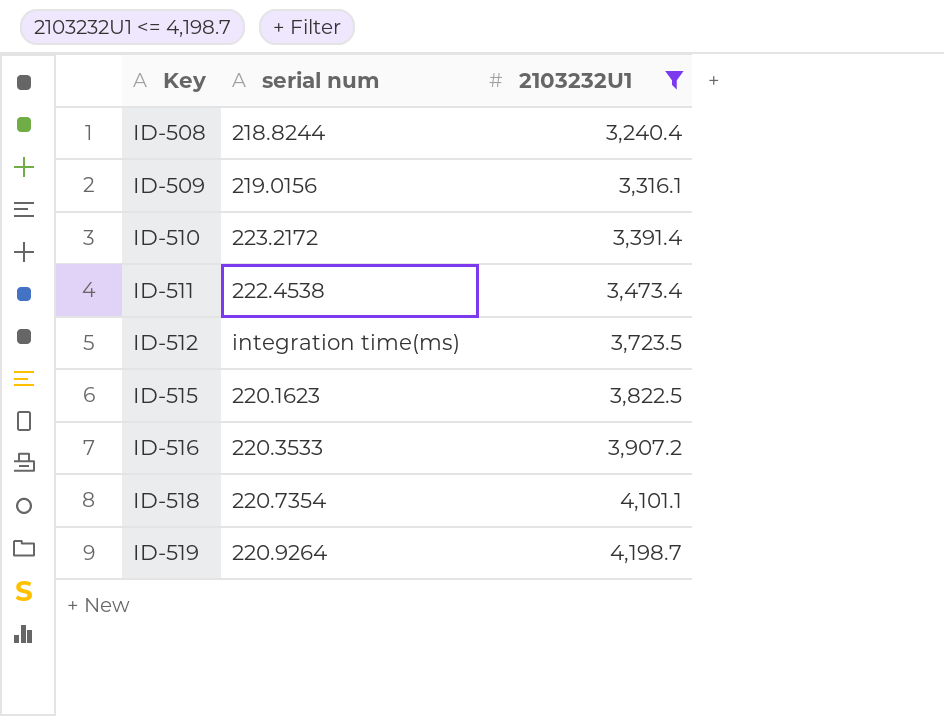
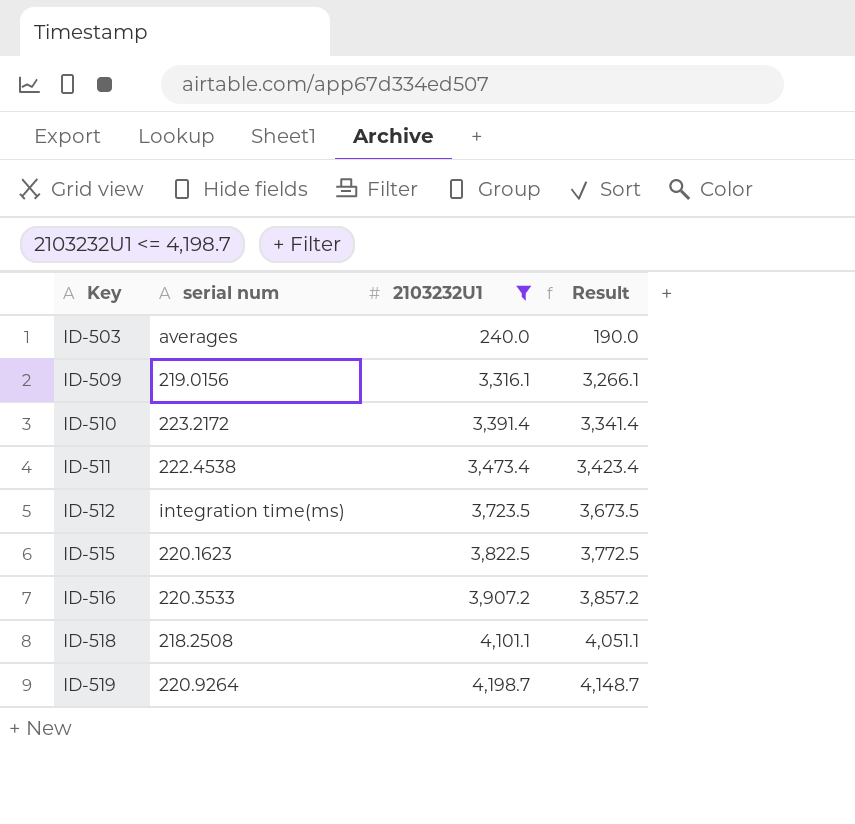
column Result | formula: none -> [2103232U1] - 50
row ID-508: 218.8244 | 3,240.4 -> none
row ID-503: none -> averages | 240.0 | 190.0
ID-518 | serial num: 220.7354 -> 218.2508

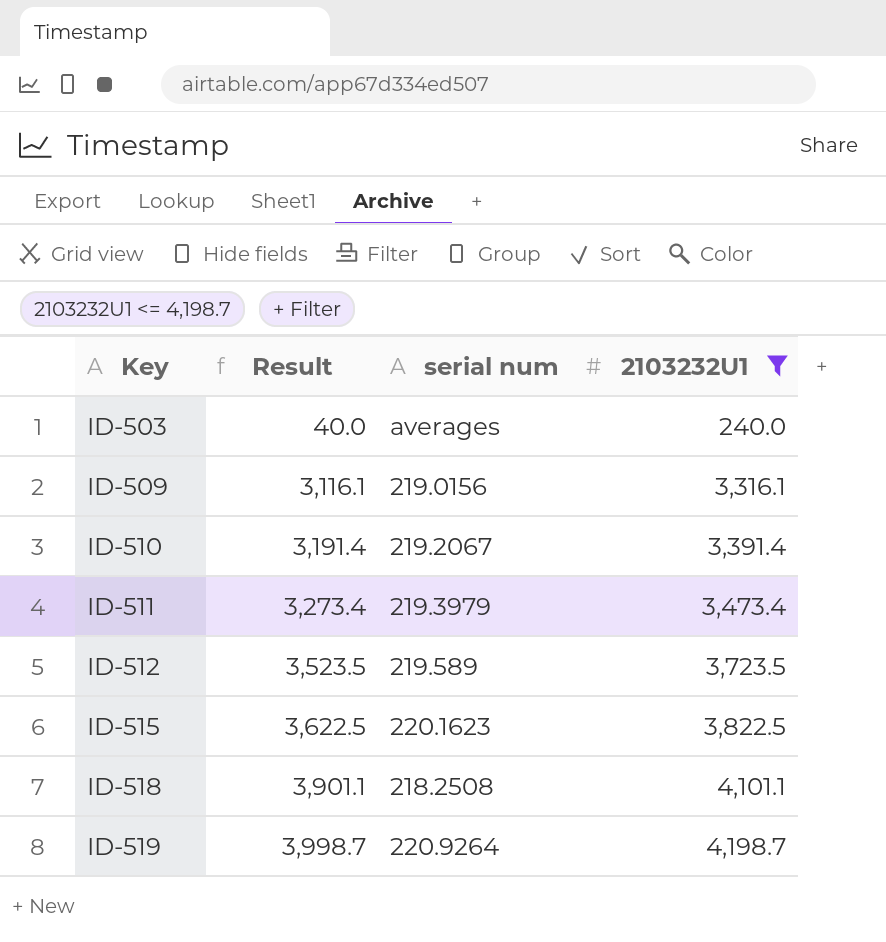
column Result | formula: [2103232U1] - 50 -> [2103232U1] - 200
column Result | position: 4 -> 2
row ID-516: 220.3533 | 3,907.2 | 3,857.2 -> none
ID-510 | serial num: 223.2172 -> 219.2067
ID-511 | serial num: 222.4538 -> 219.3979
ID-512 | serial num: integration time(ms) -> 219.589

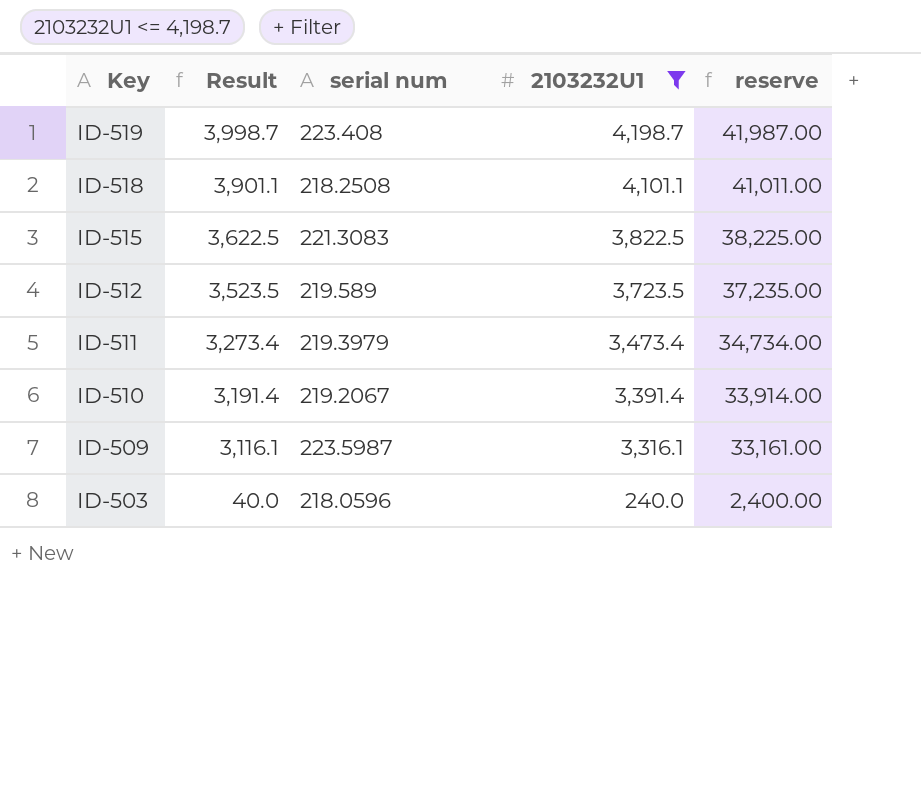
row order: Key ascending -> Key descending
column reserve | formula: none -> [2103232U1] * 10
ID-519 | serial num: 220.9264 -> 223.408
ID-515 | serial num: 220.1623 -> 221.3083
ID-509 | serial num: 219.0156 -> 223.5987
ID-503 | serial num: averages -> 218.0596

